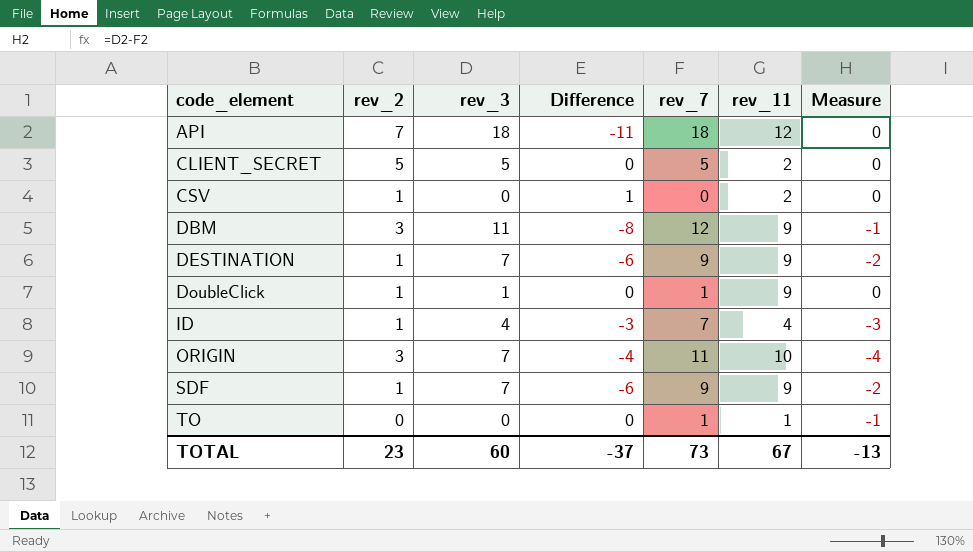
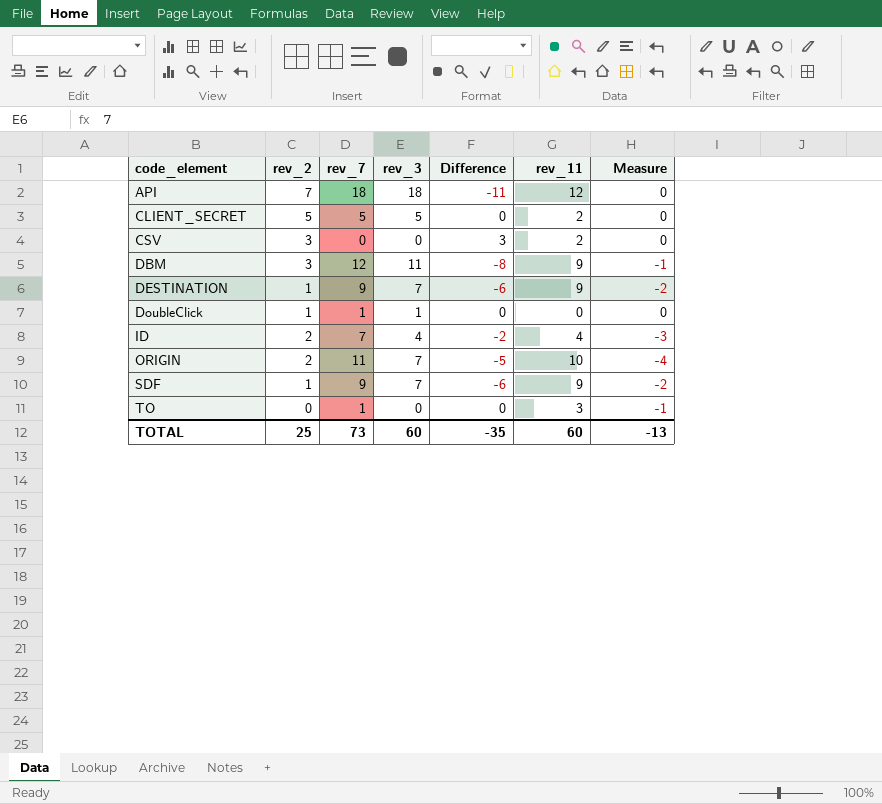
column rev_7 | position: 5 -> 3
CSV | rev_2: 1 -> 3
CSV | Difference: 1 -> 3
DoubleClick | rev_11: 9 -> 0
ID | rev_2: 1 -> 2
ID | Difference: -3 -> -2
ORIGIN | rev_2: 3 -> 2
ORIGIN | Difference: -4 -> -5
TO | rev_11: 1 -> 3
TOTAL | rev_2: 23 -> 25
TOTAL | Difference: -37 -> -35
TOTAL | rev_11: 67 -> 60

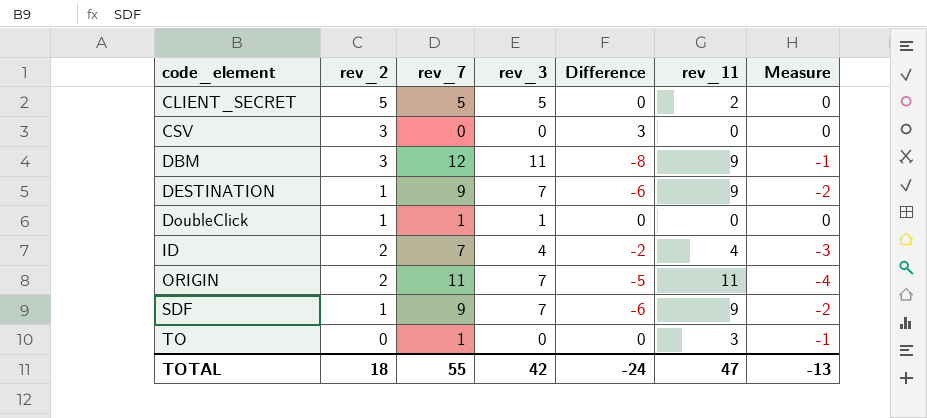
row API: 7 | 18 | 18 | -11 | 12 | 0 -> none
CSV | rev_11: 2 -> 0
ORIGIN | rev_11: 10 -> 11
TOTAL | rev_2: 25 -> 18
TOTAL | rev_7: 73 -> 55
TOTAL | rev_3: 60 -> 42
TOTAL | Difference: -35 -> -24
TOTAL | rev_11: 60 -> 47

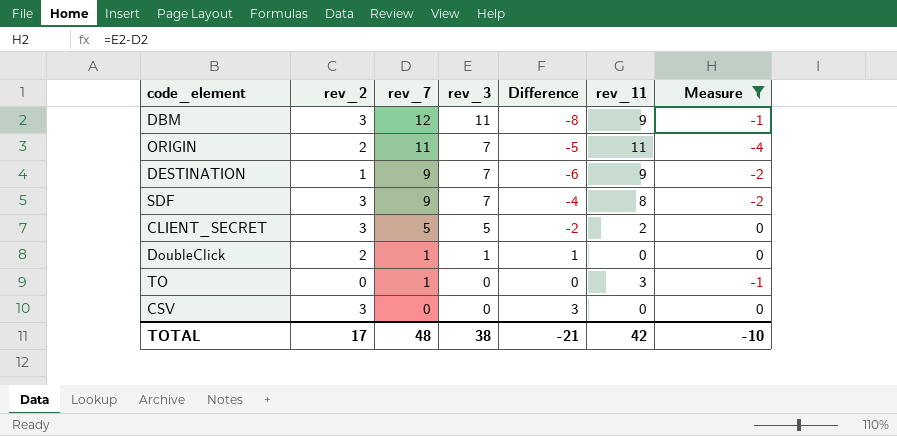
filter: none -> Measure != -3
row order: code_element ascending -> rev_7 descending
SDF | rev_2: 1 -> 3
SDF | Difference: -6 -> -4
SDF | rev_11: 9 -> 8
CLIENT_SECRET | rev_2: 5 -> 3
CLIENT_SECRET | Difference: 0 -> -2
DoubleClick | rev_2: 1 -> 2
DoubleClick | Difference: 0 -> 1
TOTAL | rev_2: 18 -> 17
TOTAL | rev_7: 55 -> 48
TOTAL | rev_3: 42 -> 38
TOTAL | Difference: -24 -> -21
TOTAL | rev_11: 47 -> 42
TOTAL | Measure: -13 -> -10

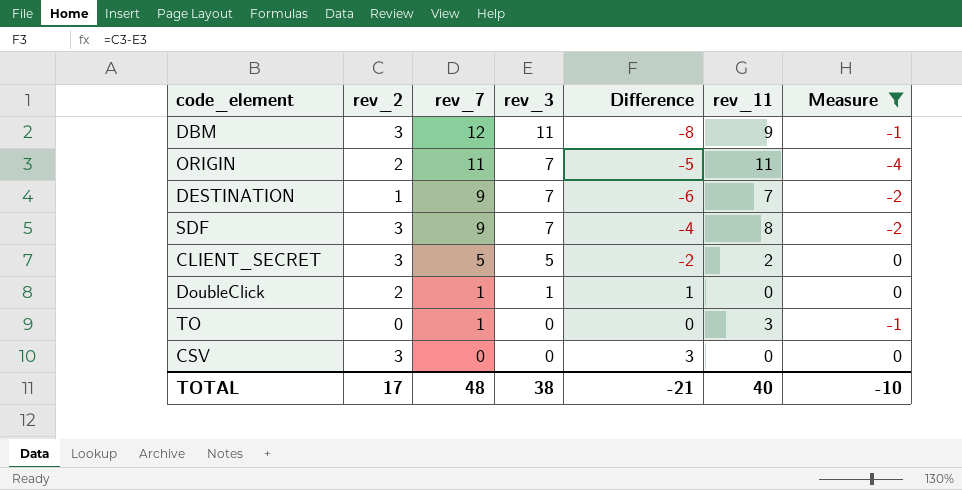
DESTINATION | rev_11: 9 -> 7
TOTAL | rev_11: 42 -> 40

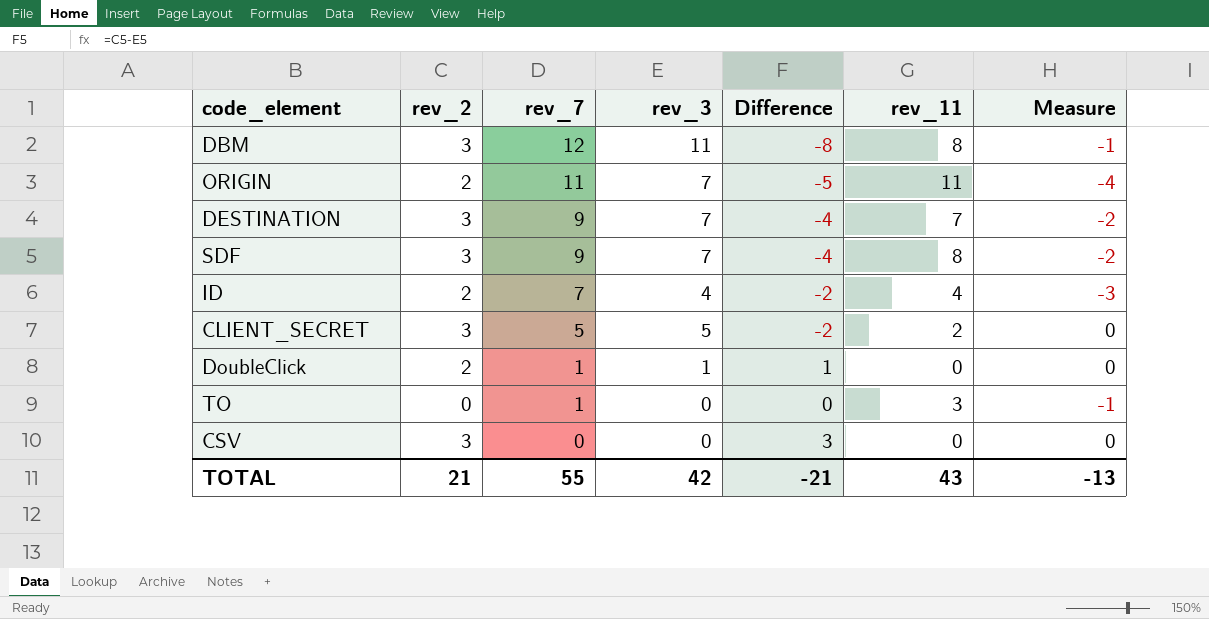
filter: Measure != -3 -> none
DBM | rev_11: 9 -> 8
DESTINATION | rev_2: 1 -> 3
DESTINATION | Difference: -6 -> -4
TOTAL | rev_2: 17 -> 21
TOTAL | rev_7: 48 -> 55
TOTAL | rev_3: 38 -> 42
TOTAL | rev_11: 40 -> 43
TOTAL | Measure: -10 -> -13

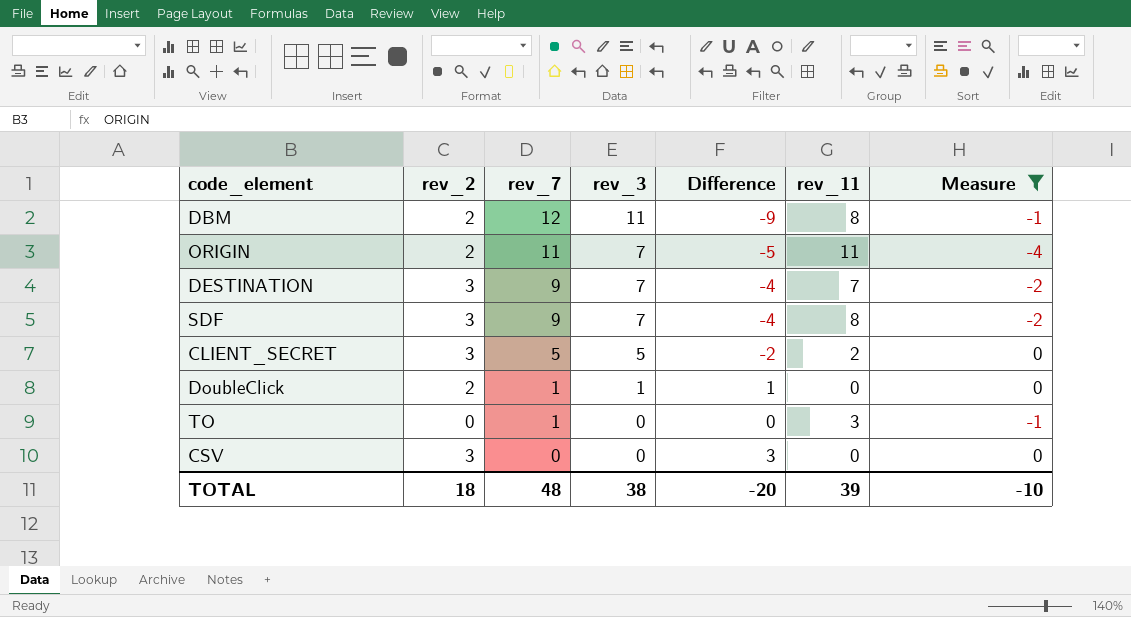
filter: none -> Measure != -3
DBM | rev_2: 3 -> 2
DBM | Difference: -8 -> -9
TOTAL | rev_2: 21 -> 18
TOTAL | rev_7: 55 -> 48
TOTAL | rev_3: 42 -> 38
TOTAL | Difference: -21 -> -20
TOTAL | rev_11: 43 -> 39
TOTAL | Measure: -13 -> -10

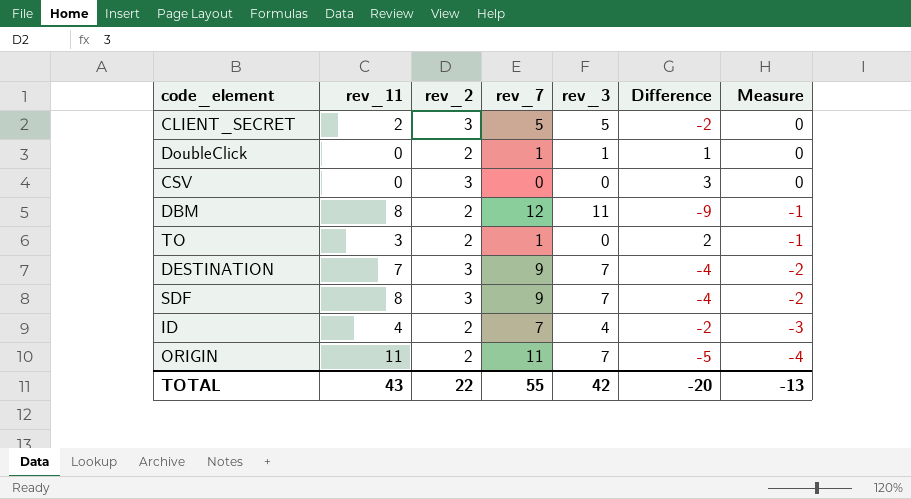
filter: Measure != -3 -> none
row order: rev_7 descending -> Measure descending
column rev_11 | position: 6 -> 2
TO | rev_2: 0 -> 2
TO | Difference: 0 -> 2
TOTAL | rev_11: 39 -> 43
TOTAL | rev_2: 18 -> 22
TOTAL | rev_7: 48 -> 55
TOTAL | rev_3: 38 -> 42
TOTAL | Measure: -10 -> -13

